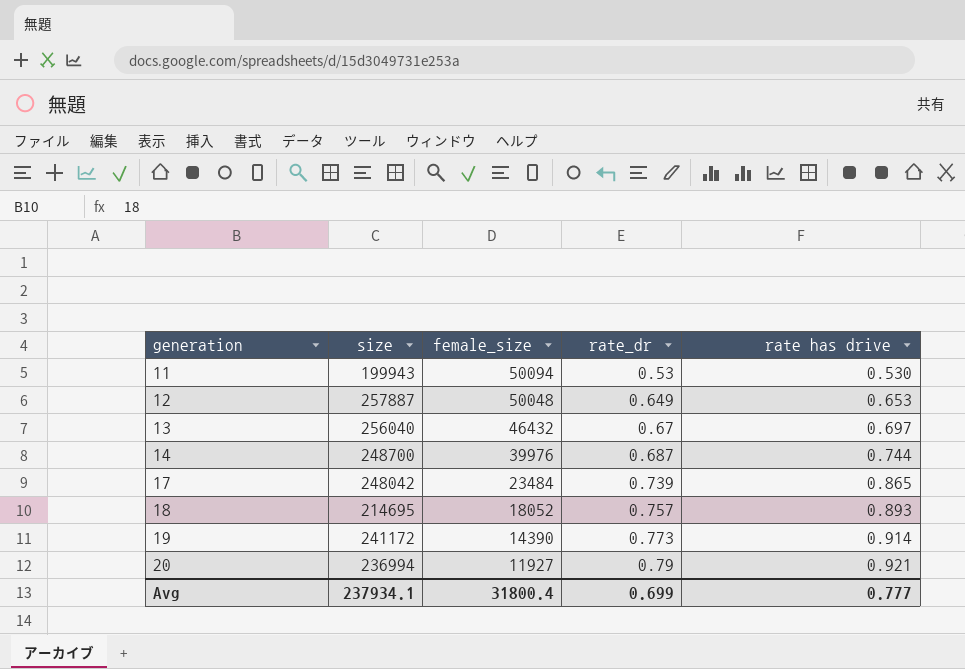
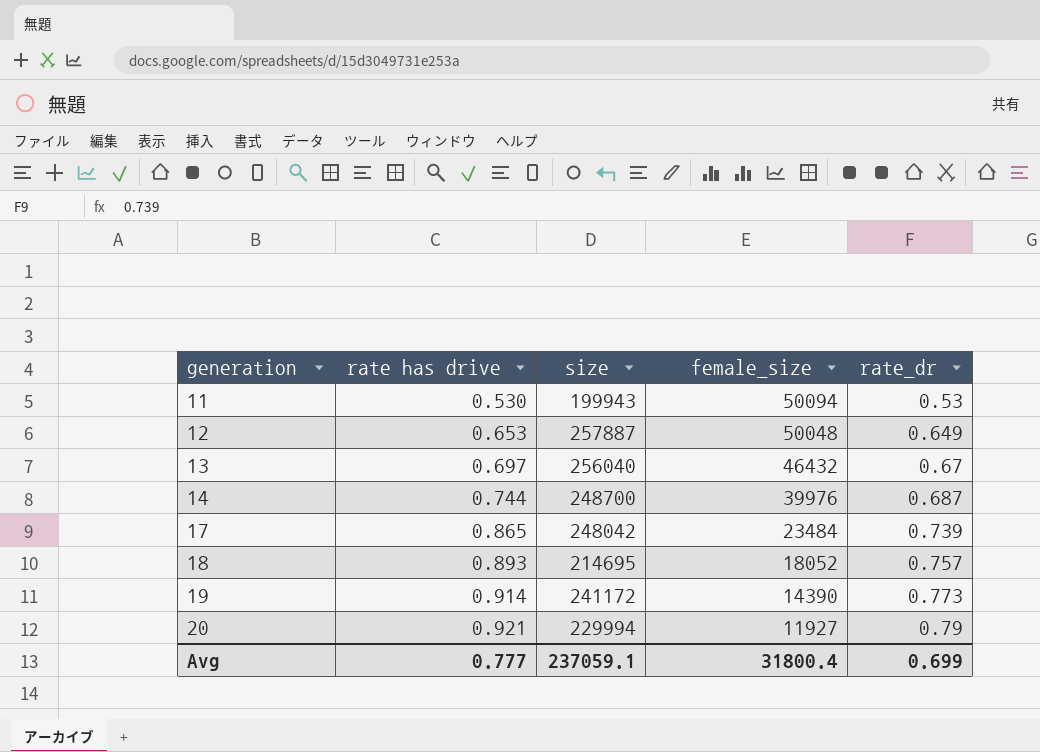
column rate has drive | position: 5 -> 2
20 | size: 236994 -> 229994
Avg | size: 237934.1 -> 237059.1

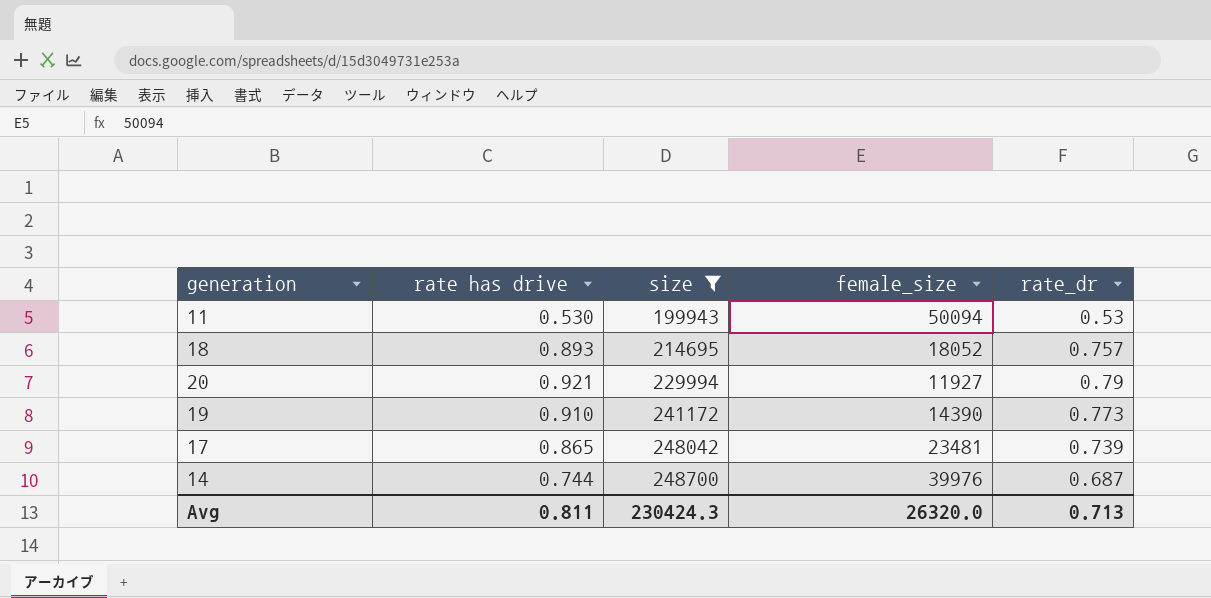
filter: none -> size <= 248700
row order: generation ascending -> size ascending
19 | rate has drive: 0.914 -> 0.910
17 | female_size: 23484 -> 23481
Avg | rate has drive: 0.777 -> 0.811
Avg | size: 237059.1 -> 230424.3
Avg | female_size: 31800.4 -> 26320.0
Avg | rate_dr: 0.699 -> 0.713

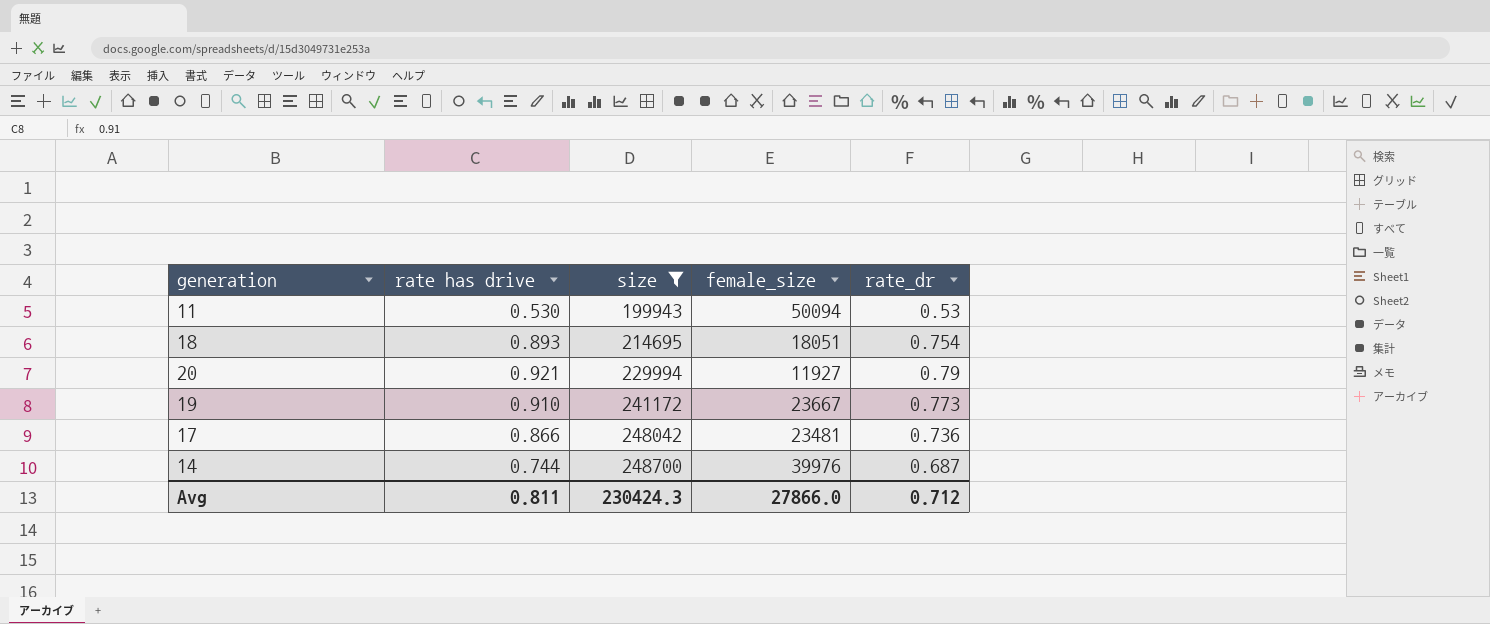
18 | female_size: 18052 -> 18051
18 | rate_dr: 0.757 -> 0.754
19 | female_size: 14390 -> 23667
17 | rate has drive: 0.865 -> 0.866
17 | rate_dr: 0.739 -> 0.736
Avg | female_size: 26320.0 -> 27866.0
Avg | rate_dr: 0.713 -> 0.712

